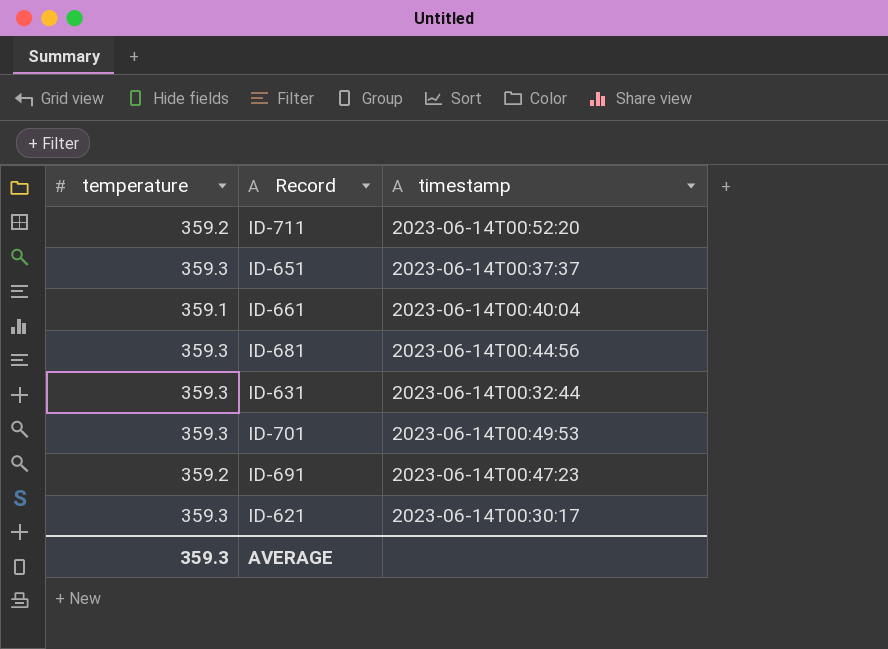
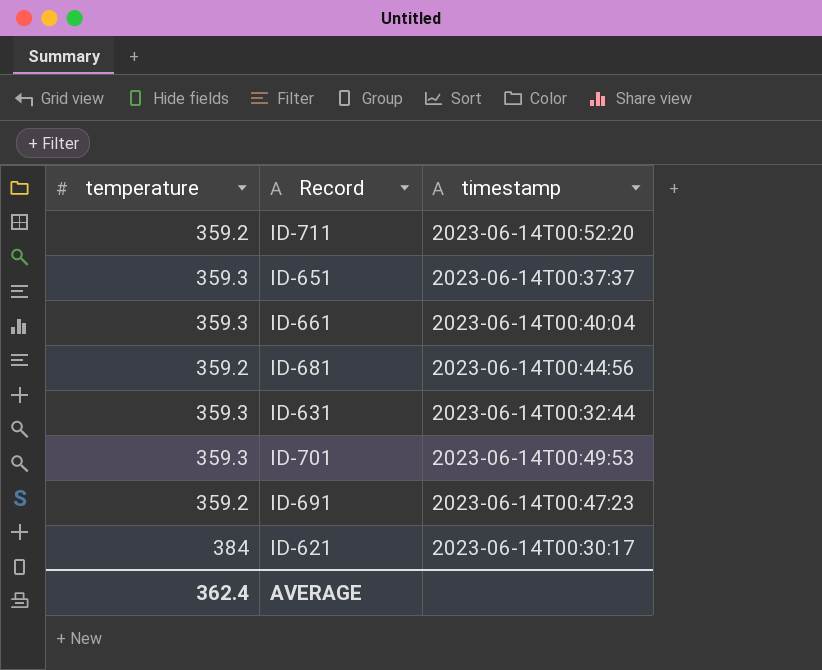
ID-661 | temperature: 359.1 -> 359.3
ID-681 | temperature: 359.3 -> 359.2
ID-621 | temperature: 359.3 -> 384
AVERAGE | temperature: 359.3 -> 362.4

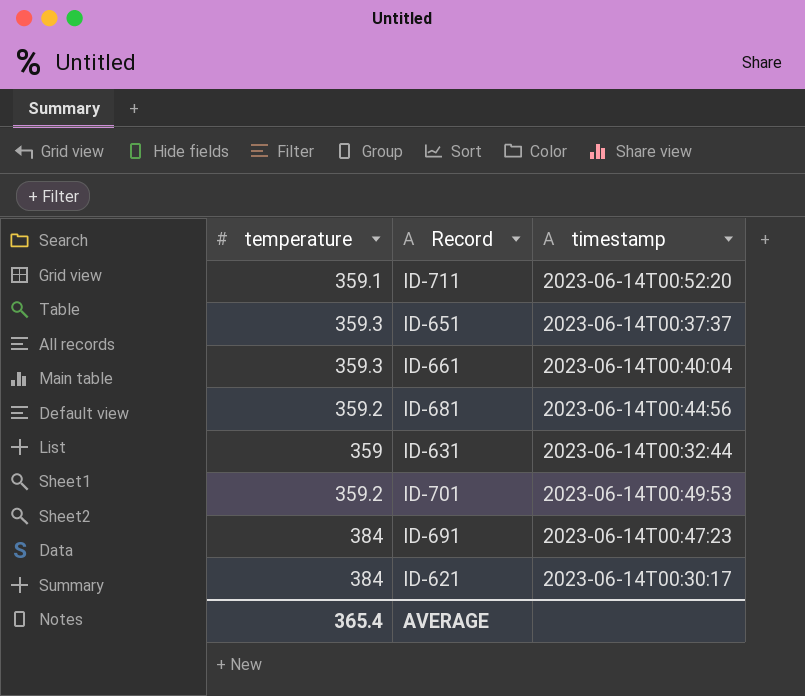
ID-711 | temperature: 359.2 -> 359.1
ID-631 | temperature: 359.3 -> 359
ID-701 | temperature: 359.3 -> 359.2
ID-691 | temperature: 359.2 -> 384
AVERAGE | temperature: 362.4 -> 365.4

